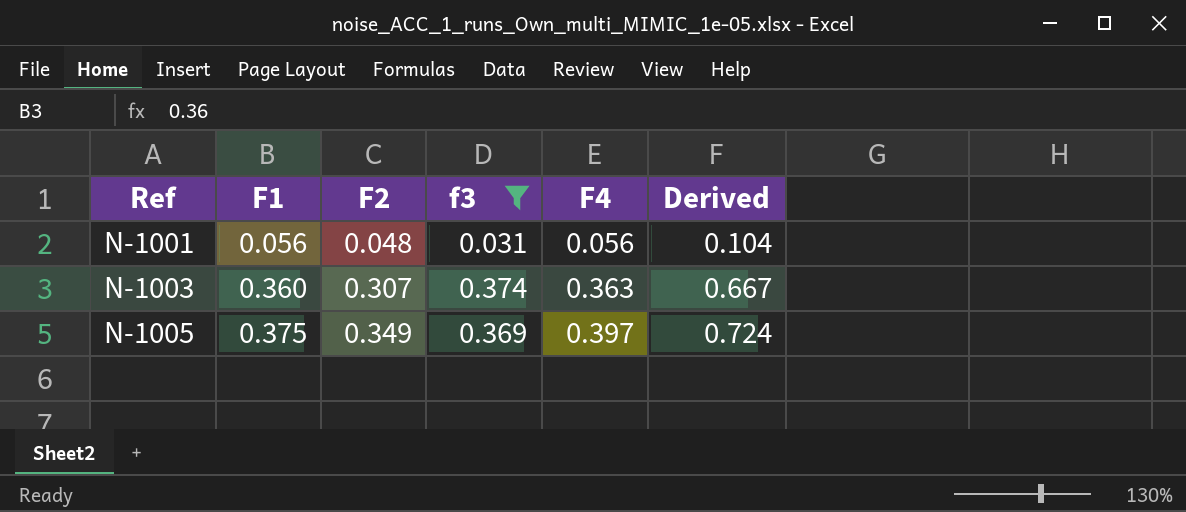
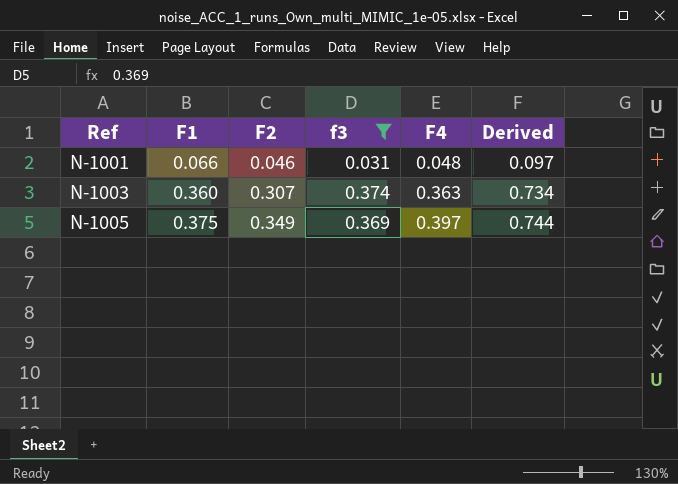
column Derived | formula: [F1] + [F2] -> [F1] + [f3]
N-1001 | F1: 0.056 -> 0.066
N-1001 | F2: 0.048 -> 0.046
N-1001 | F4: 0.056 -> 0.048

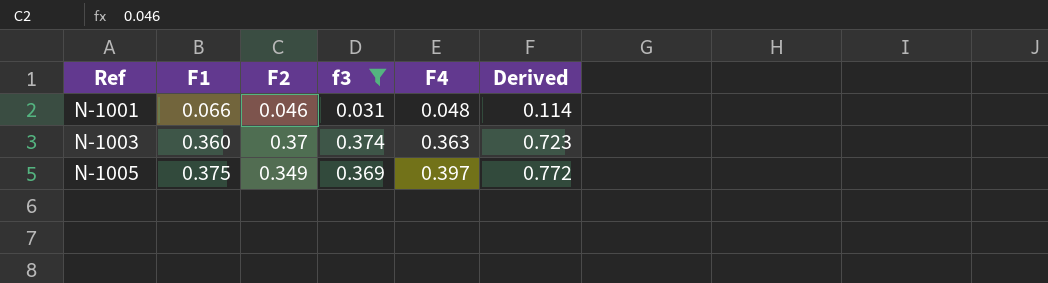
column Derived | formula: [F1] + [f3] -> [F1] + [F4]
N-1003 | F2: 0.307 -> 0.37

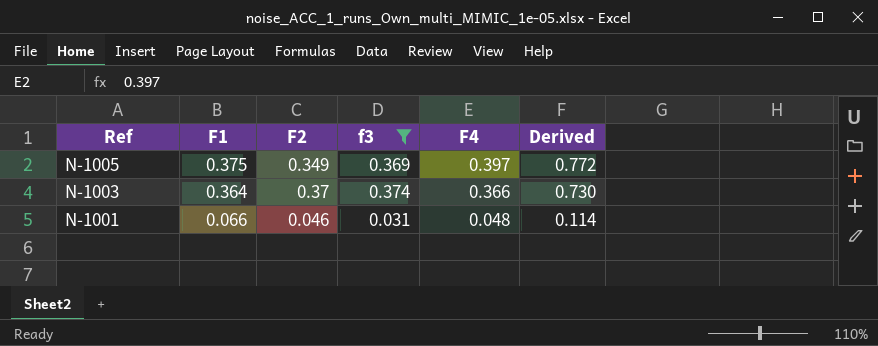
row order: Ref ascending -> Ref descending
N-1003 | F1: 0.360 -> 0.364
N-1003 | F4: 0.363 -> 0.366
N-1003 | Derived: 0.723 -> 0.730

